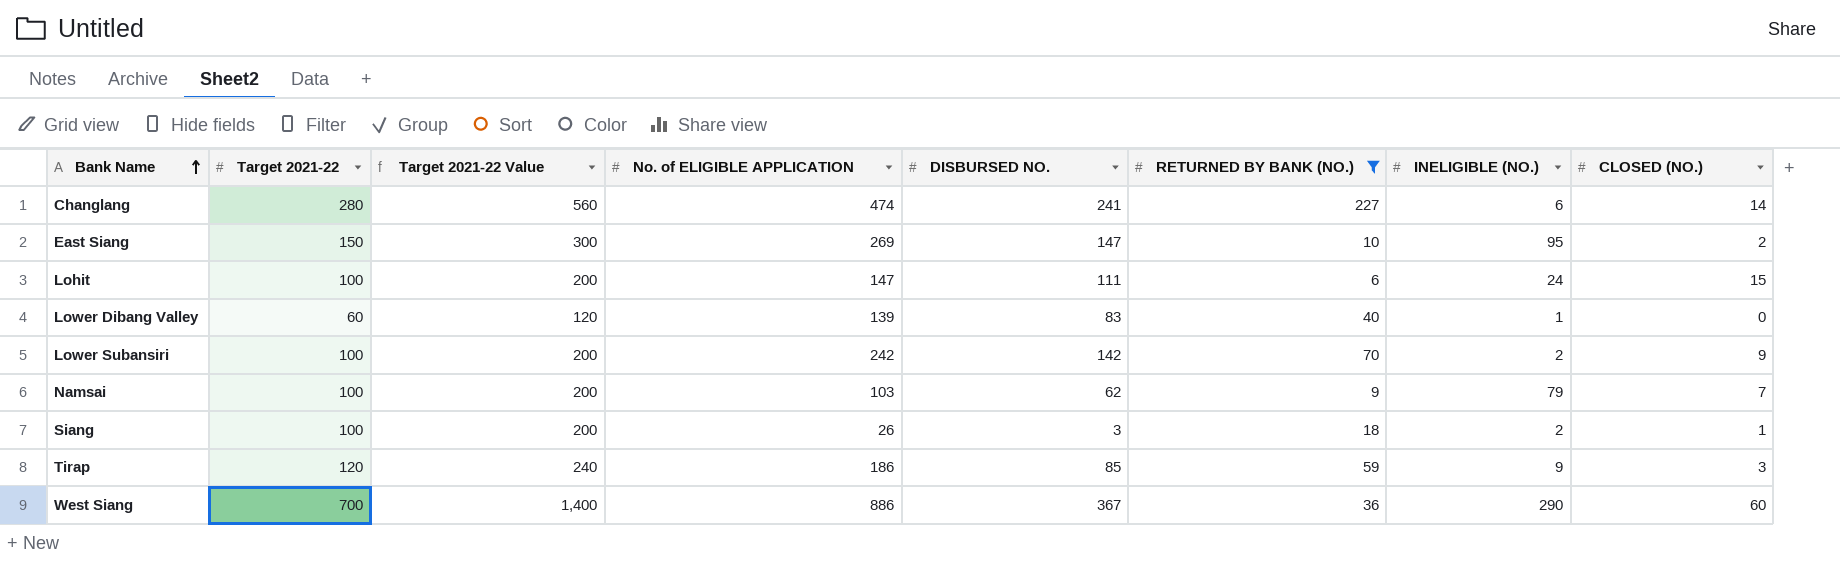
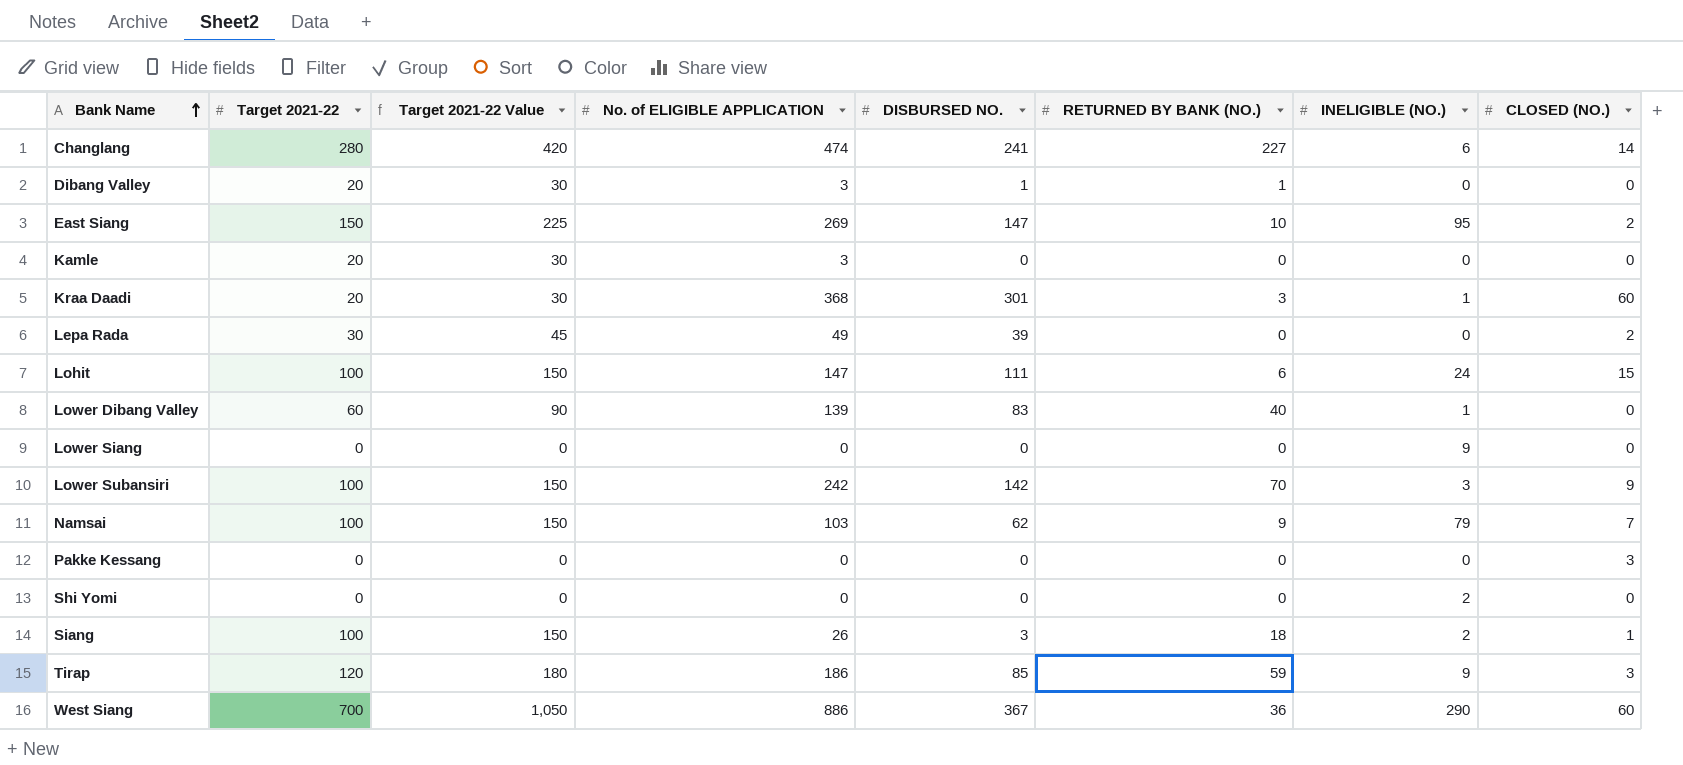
filter: RETURNED BY BANK (NO.) >= 6 -> none
column Target 2021-22 Value | formula: [Target 2021-22] * 2 -> [Target 2021-22] * 1.5
Lower Subansiri | INELIGIBLE (NO.): 2 -> 3

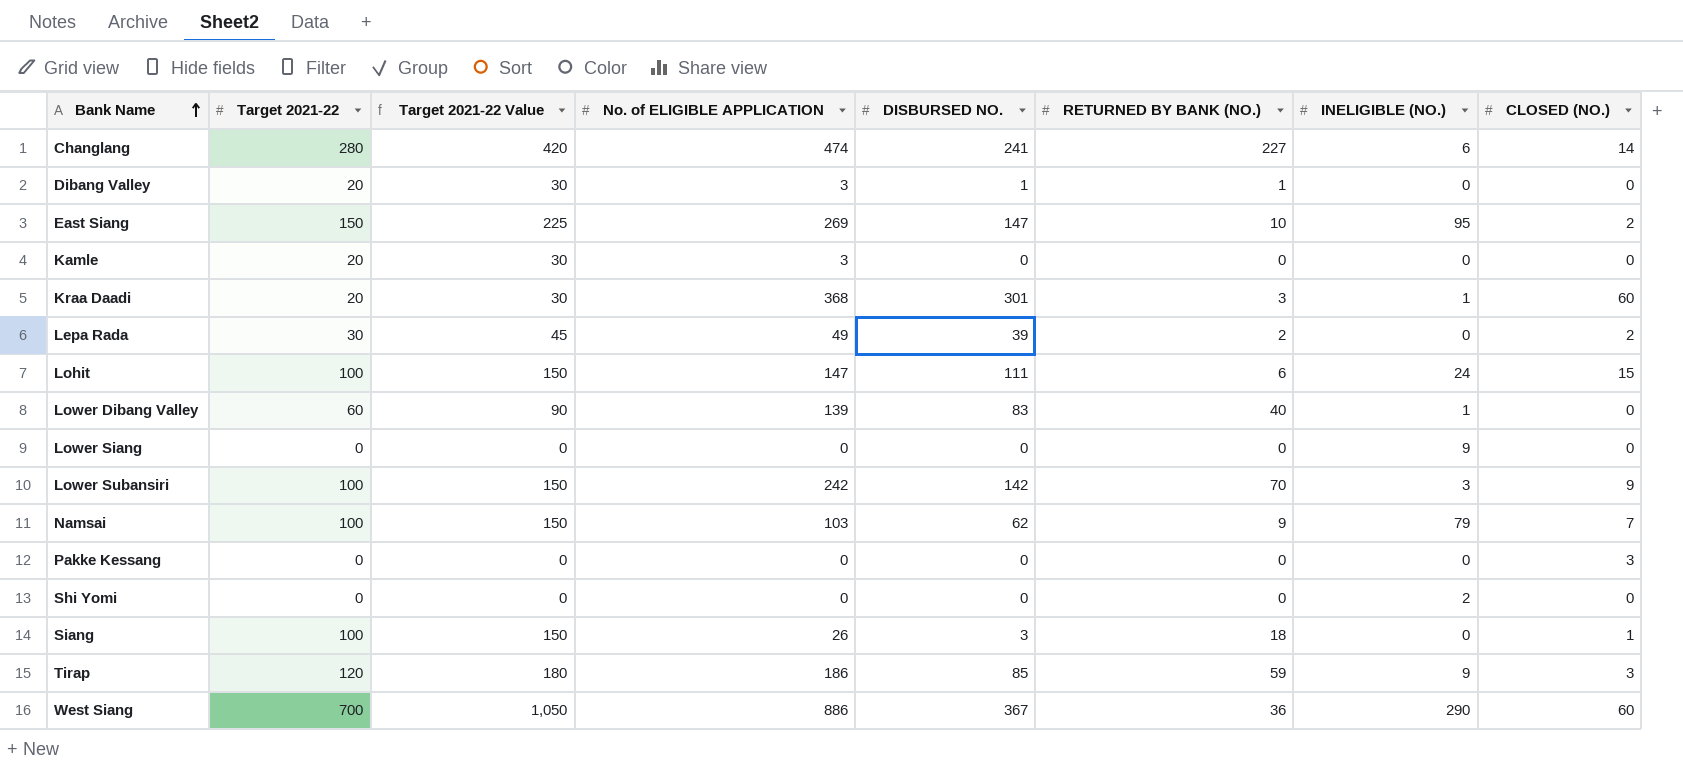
Lepa Rada | RETURNED BY BANK (NO.): 0 -> 2
Siang | INELIGIBLE (NO.): 2 -> 0

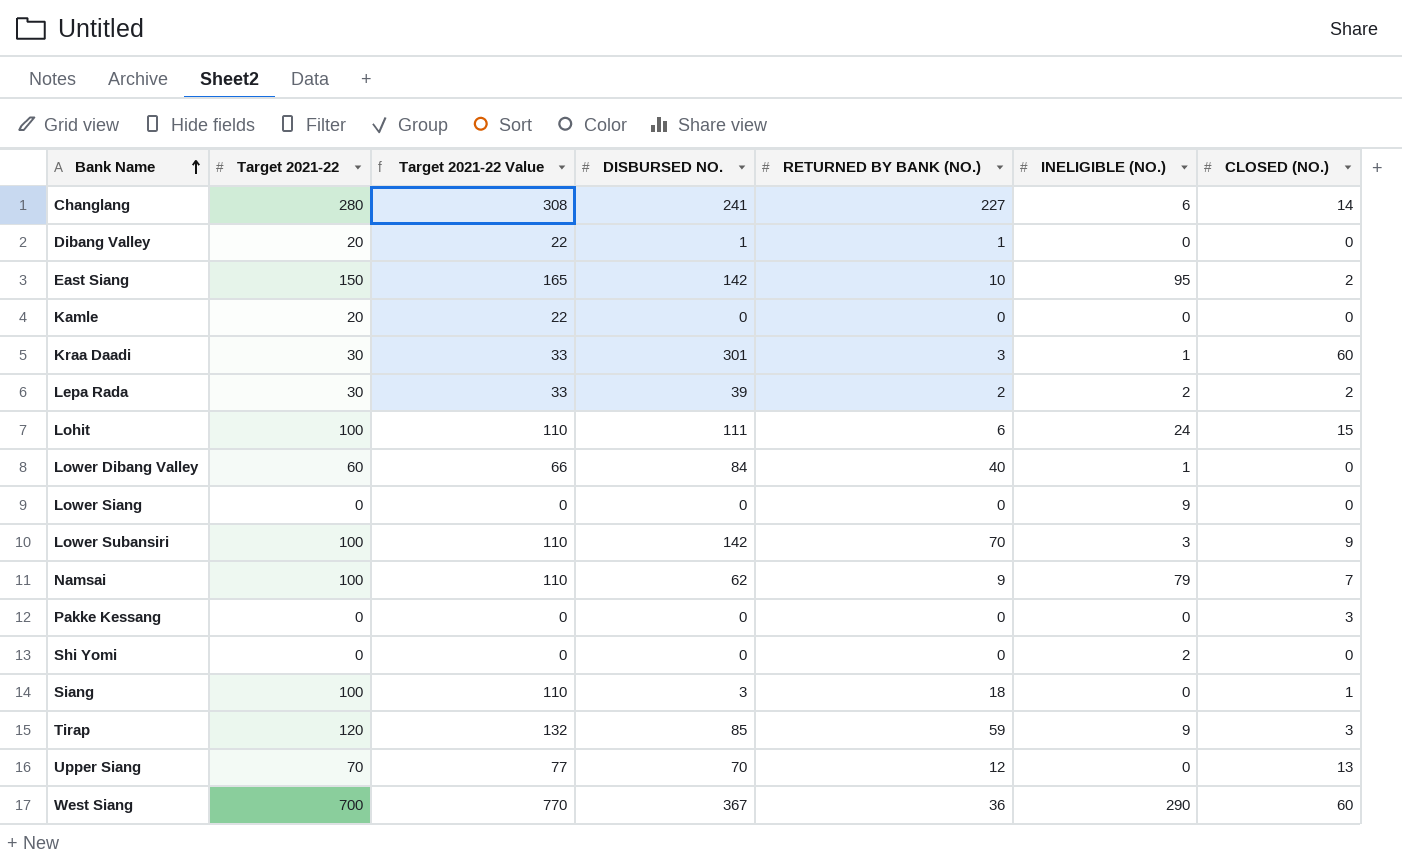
column No. of ELIGIBLE APPLICATION | position: 4 -> none
column Target 2021-22 Value | formula: [Target 2021-22] * 1.5 -> [Target 2021-22] * 1.1
East Siang | DISBURSED NO.: 147 -> 142
Kraa Daadi | Target 2021-22: 20 -> 30
Lepa Rada | INELIGIBLE (NO.): 0 -> 2
Lower Dibang Valley | DISBURSED NO.: 83 -> 84
row Upper Siang: none -> 70 | 77 | 70 | 12 | 0 | 13

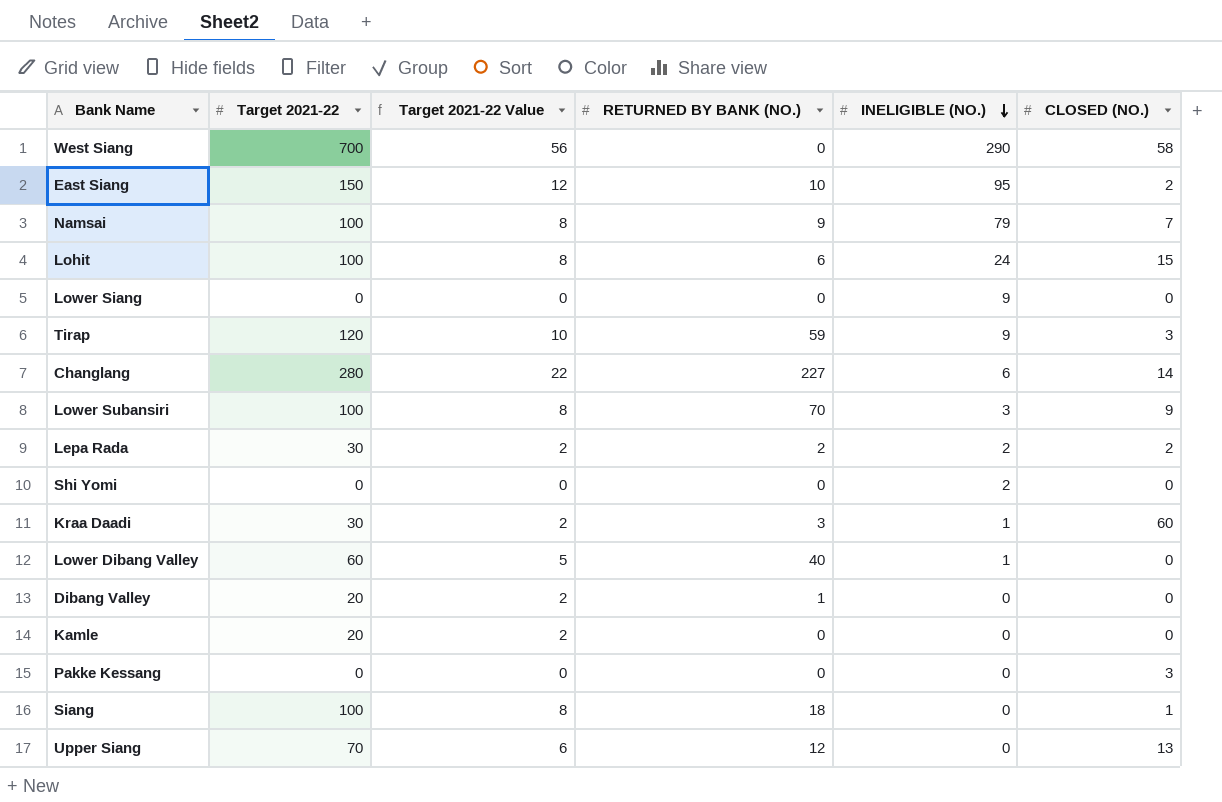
row order: Bank Name ascending -> INELIGIBLE (NO.) descending
column DISBURSED NO. | position: 4 -> none
column Target 2021-22 Value | formula: [Target 2021-22] * 1.1 -> [Target 2021-22] * 0.08
West Siang | RETURNED BY BANK (NO.): 36 -> 0
West Siang | CLOSED (NO.): 60 -> 58

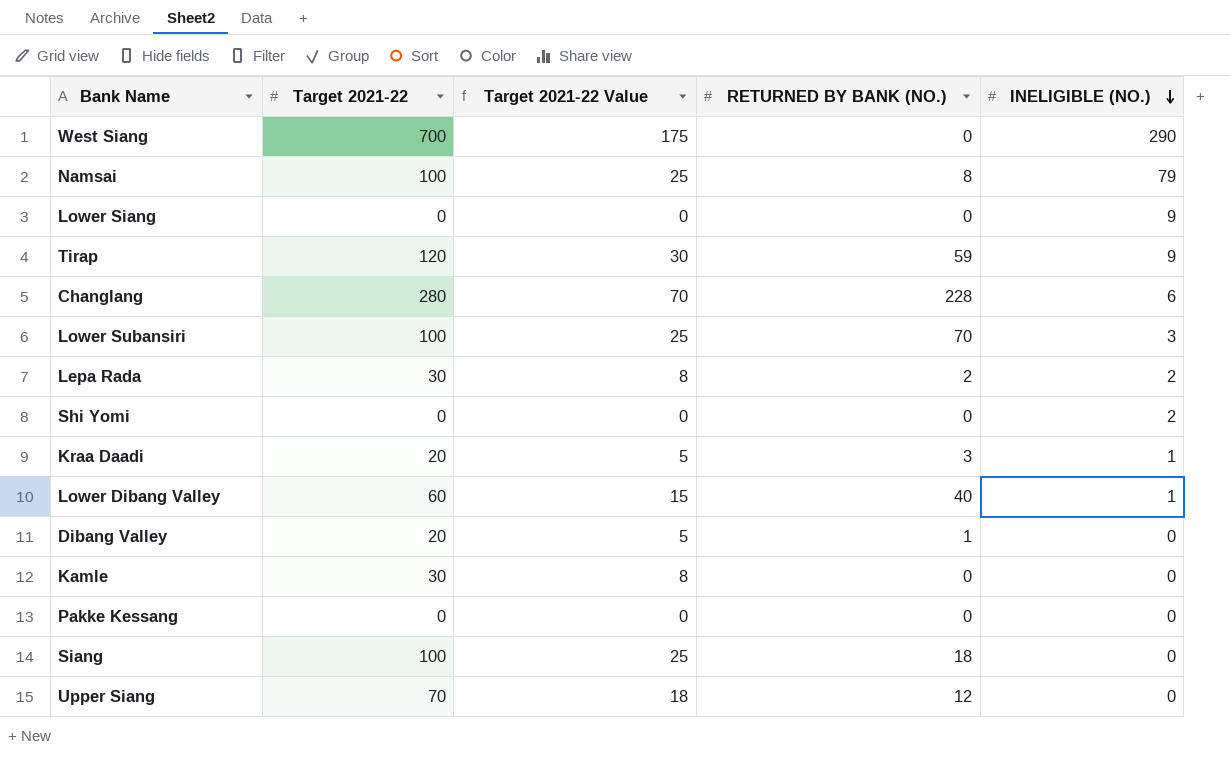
column CLOSED (NO.) | position: 6 -> none
column Target 2021-22 Value | formula: [Target 2021-22] * 0.08 -> [Target 2021-22] * 0.25
row East Siang: 150 | 12 | 10 | 95 | 2 -> none
row Lohit: 100 | 8 | 6 | 24 | 15 -> none
Namsai | RETURNED BY BANK (NO.): 9 -> 8
Changlang | RETURNED BY BANK (NO.): 227 -> 228
Kraa Daadi | Target 2021-22: 30 -> 20
Kamle | Target 2021-22: 20 -> 30

